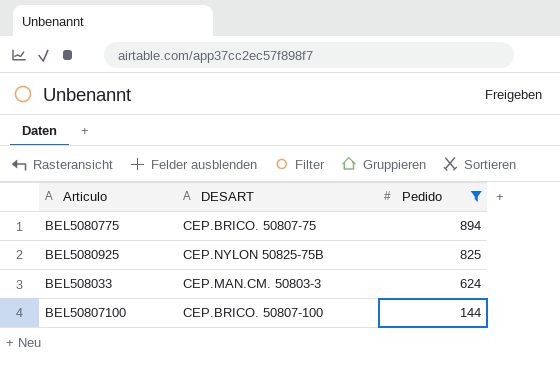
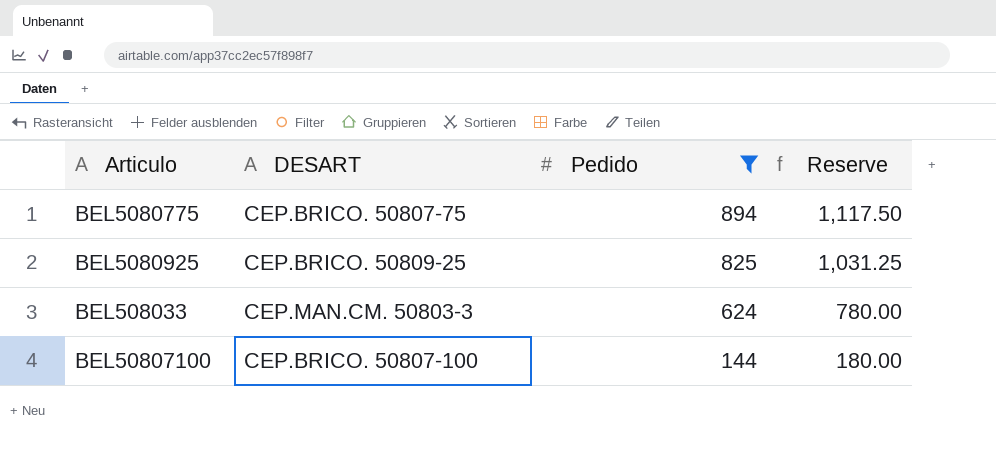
column Reserve | formula: none -> [Pedido] * 1.25
BEL5080925 | DESART: CEP.NYLON 50825-75B -> CEP.BRICO. 50809-25

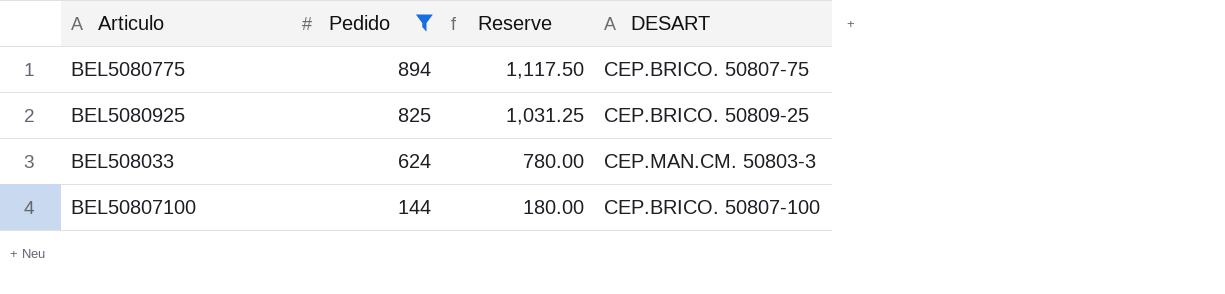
column DESART | position: 2 -> 4

